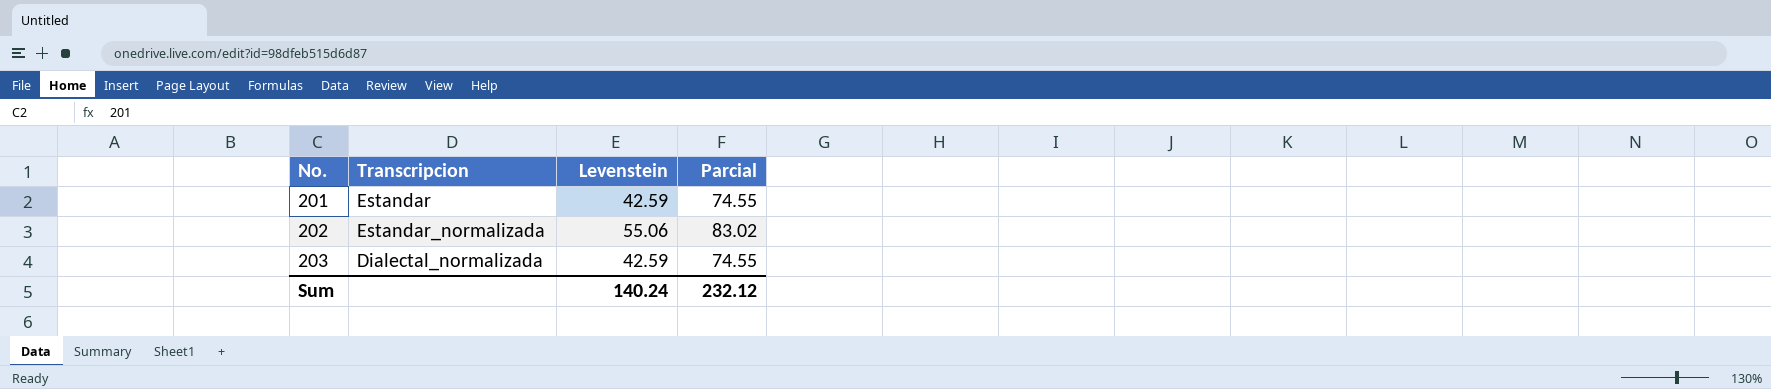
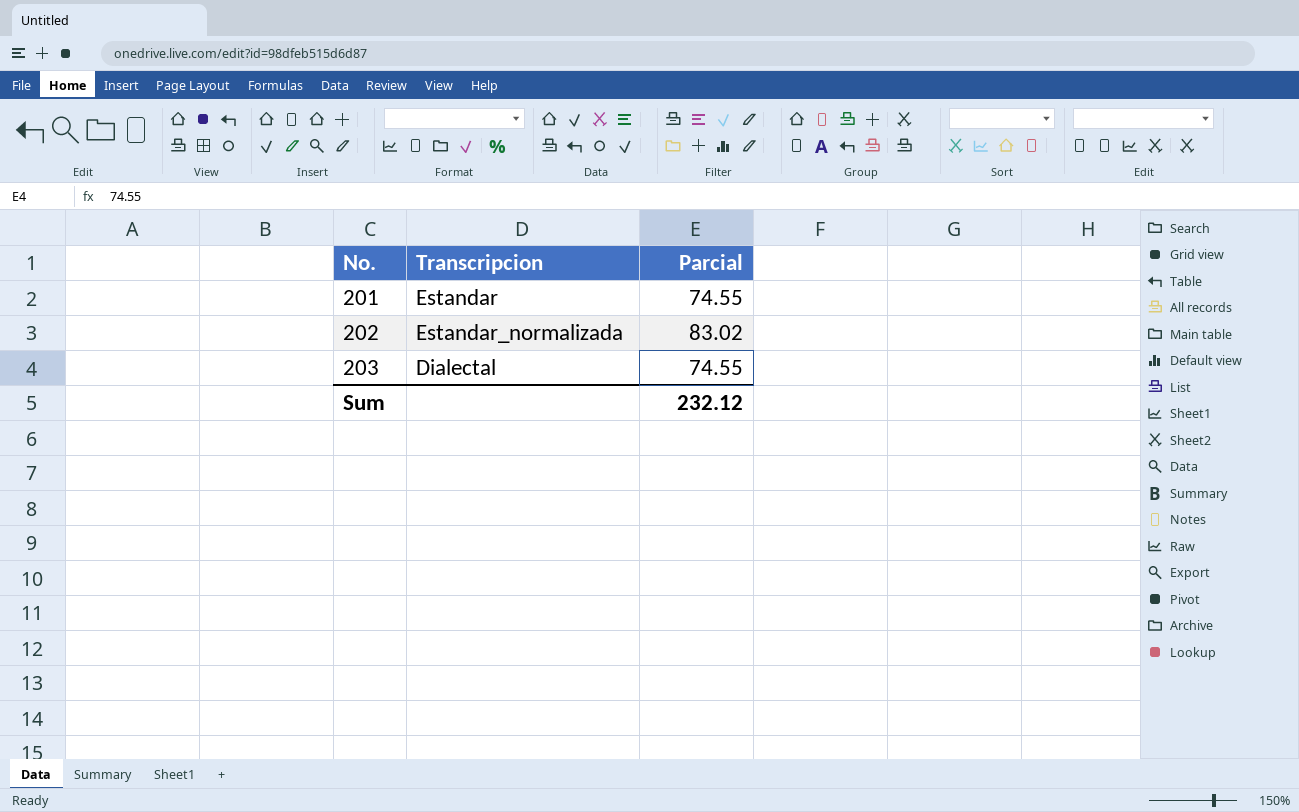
column Levenstein | position: 3 -> none
203 | Transcripcion: Dialectal_normalizada -> Dialectal

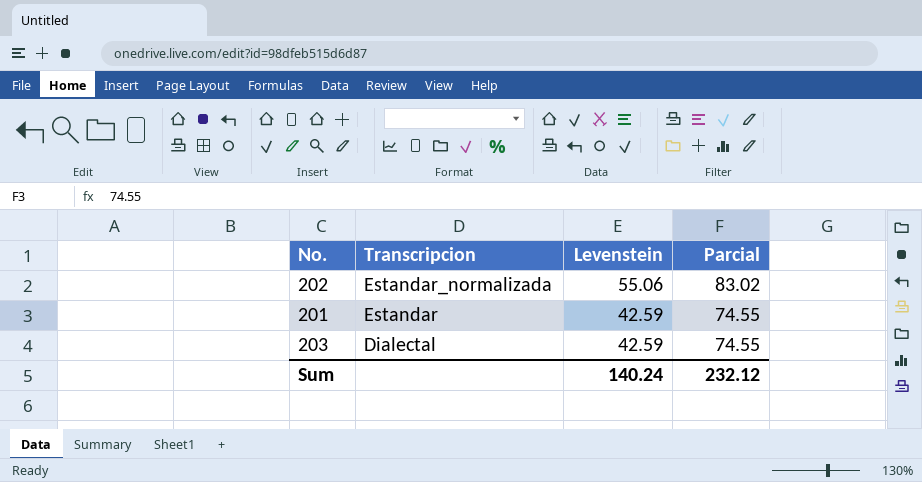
row order: No. ascending -> Transcripcion descending
column Levenstein | position: none -> 3

